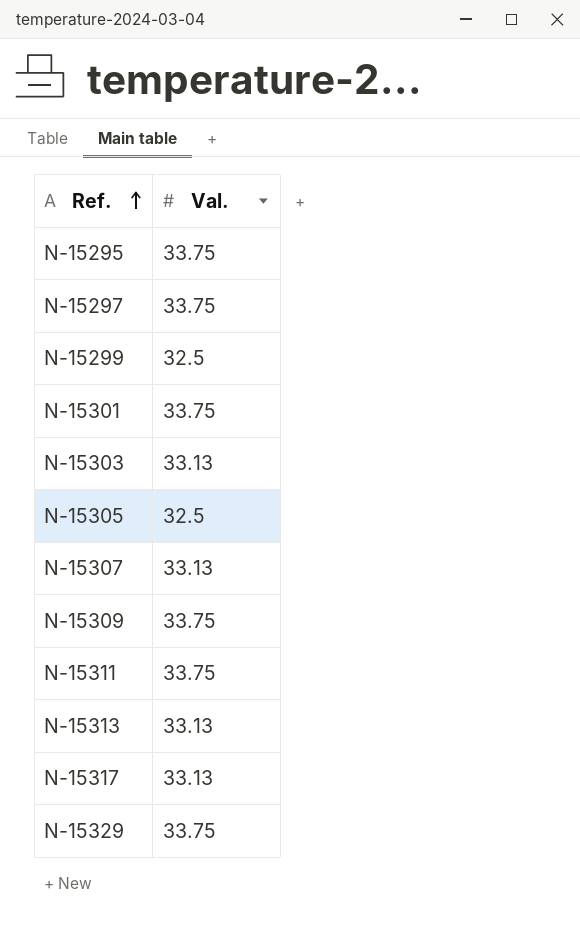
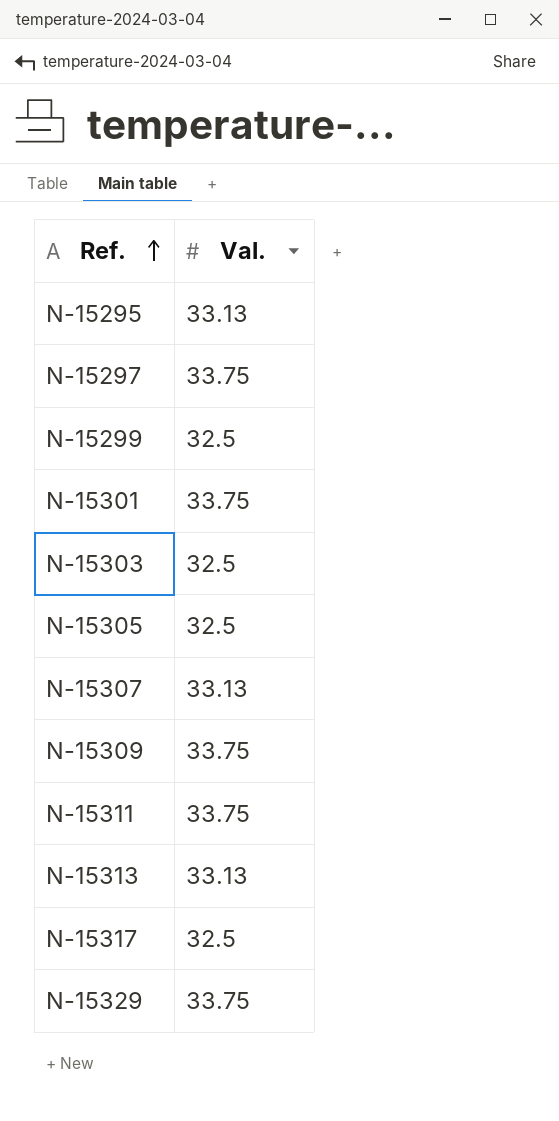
N-15295 | Val.: 33.75 -> 33.13
N-15303 | Val.: 33.13 -> 32.5
N-15317 | Val.: 33.13 -> 32.5

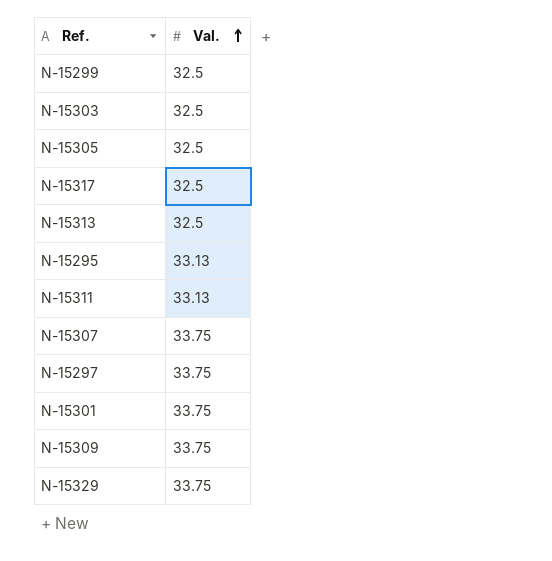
row order: Ref. ascending -> Val. ascending
N-15313 | Val.: 33.13 -> 32.5
N-15311 | Val.: 33.75 -> 33.13
N-15307 | Val.: 33.13 -> 33.75

